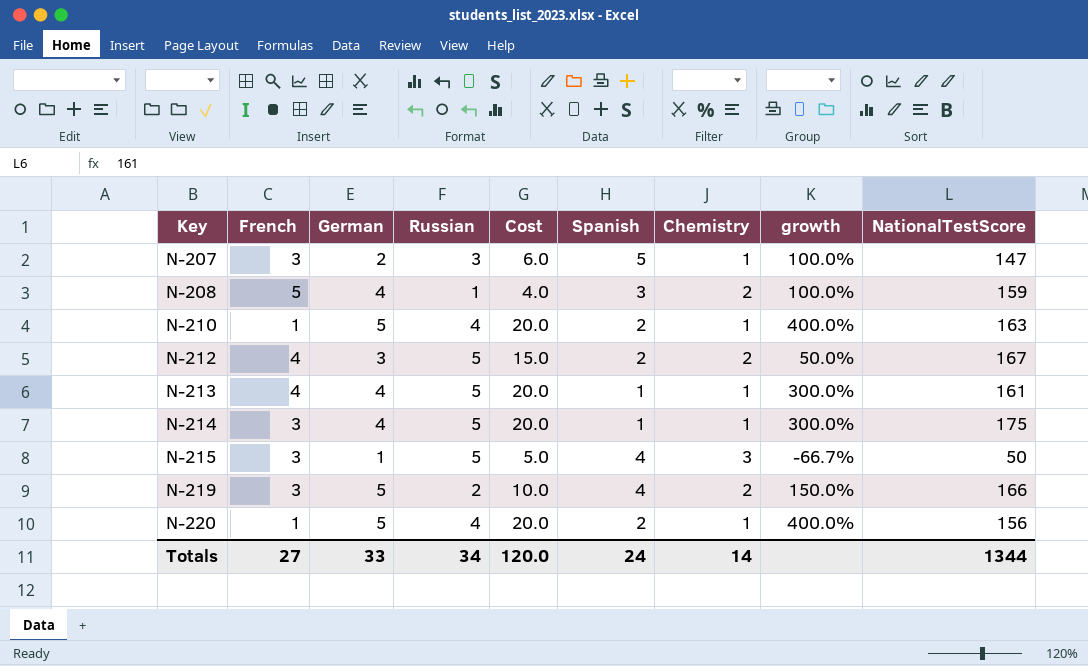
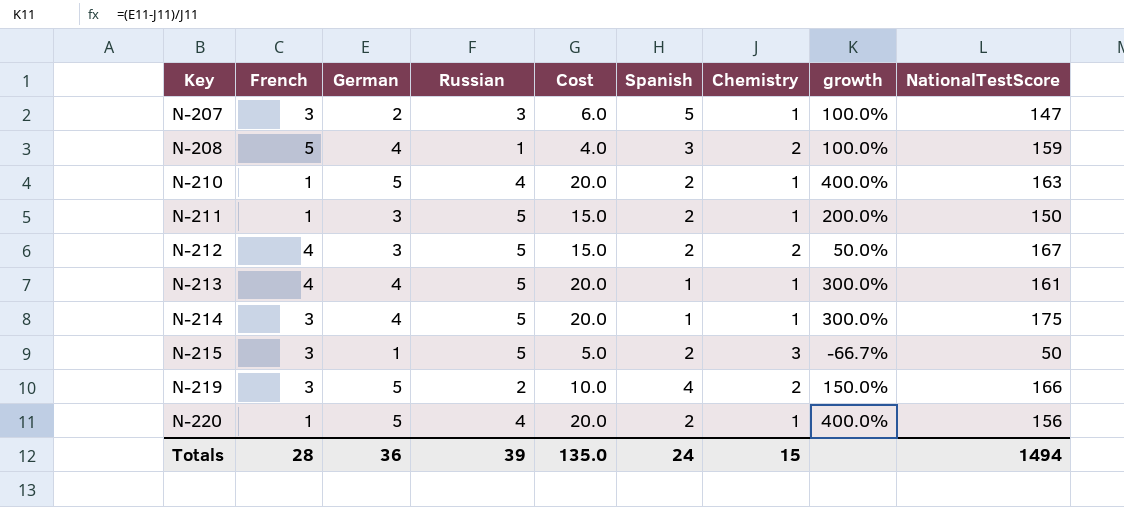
row N-211: none -> 1 | 3 | 5 | 15.0 | 2 | 1 | 200.0% | 150
N-215 | Spanish: 4 -> 2
Totals | French: 27 -> 28
Totals | German: 33 -> 36
Totals | Russian: 34 -> 39
Totals | Cost: 120.0 -> 135.0
Totals | Chemistry: 14 -> 15
Totals | NationalTestScore: 1344 -> 1494

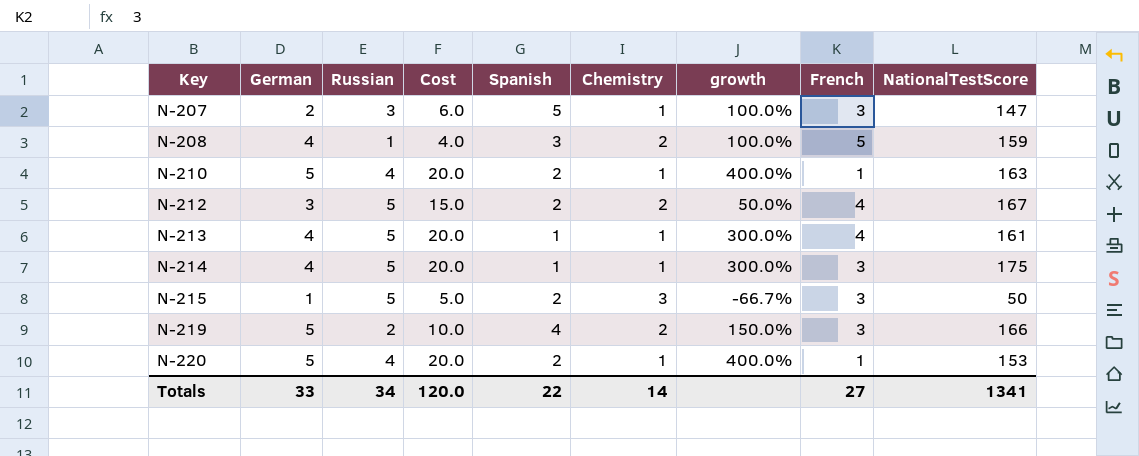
column French | position: 2 -> 8
row N-211: 1 | 3 | 5 | 15.0 | 2 | 1 | 200.0% | 150 -> none
N-220 | NationalTestScore: 156 -> 153
Totals | German: 36 -> 33
Totals | Russian: 39 -> 34
Totals | Cost: 135.0 -> 120.0
Totals | Spanish: 24 -> 22
Totals | Chemistry: 15 -> 14
Totals | French: 28 -> 27
Totals | NationalTestScore: 1494 -> 1341

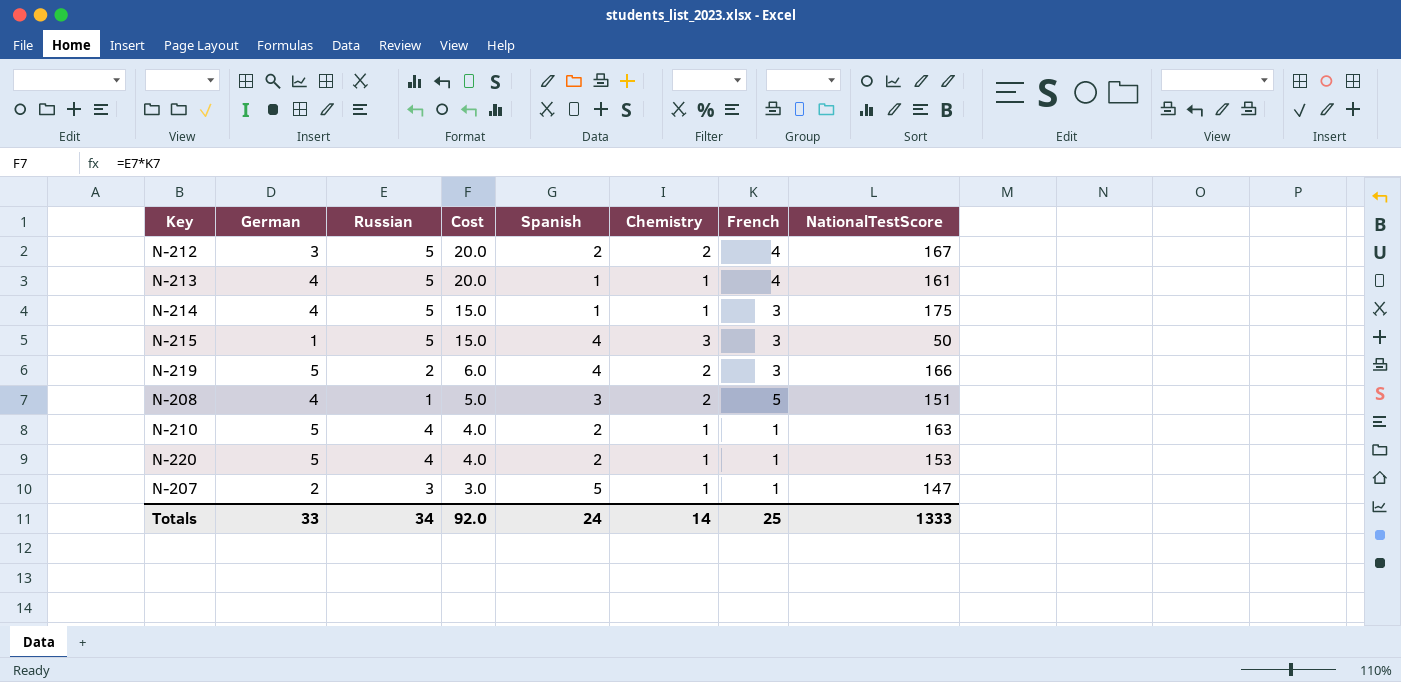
row order: Key ascending -> Cost descending
column growth | formula: ([German] - [Chemistry]) / [Chemistry] -> none
column Cost | formula: [German] * [Russian] -> [Russian] * [French]
N-215 | Spanish: 2 -> 4
N-208 | NationalTestScore: 159 -> 151
N-207 | French: 3 -> 1
Totals | Cost: 120.0 -> 92.0
Totals | Spanish: 22 -> 24
Totals | French: 27 -> 25
Totals | NationalTestScore: 1341 -> 1333

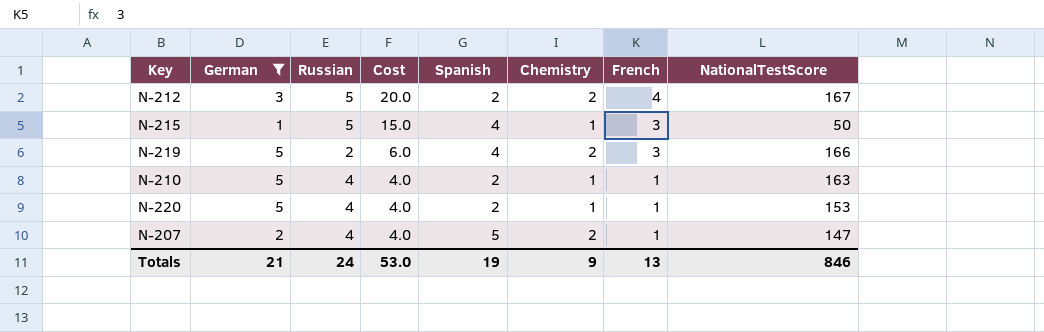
filter: none -> German != 4
N-215 | Chemistry: 3 -> 1
N-207 | Russian: 3 -> 4
N-207 | Cost: 3.0 -> 4.0
N-207 | Chemistry: 1 -> 2
Totals | German: 33 -> 21
Totals | Russian: 34 -> 24
Totals | Cost: 92.0 -> 53.0
Totals | Spanish: 24 -> 19
Totals | Chemistry: 14 -> 9
Totals | French: 25 -> 13
Totals | NationalTestScore: 1333 -> 846

